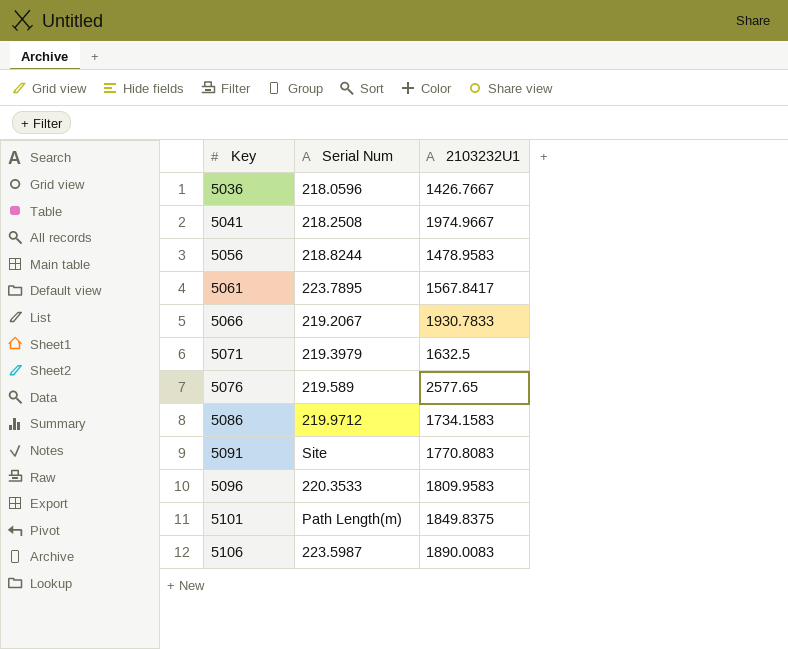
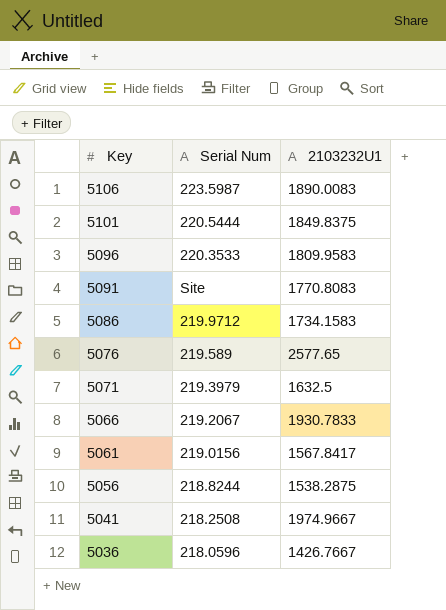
row order: Key ascending -> Key descending
5101 | Serial Num: Path Length(m) -> 220.5444
5061 | Serial Num: 223.7895 -> 219.0156
5056 | 2103232U1: 1478.9583 -> 1538.2875

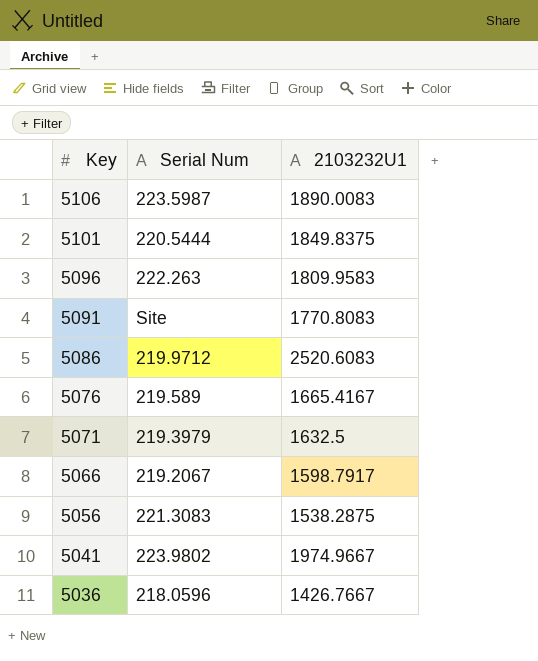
row 5061: 219.0156 | 1567.8417 -> none
5096 | Serial Num: 220.3533 -> 222.263
5086 | 2103232U1: 1734.1583 -> 2520.6083
5076 | 2103232U1: 2577.65 -> 1665.4167
5066 | 2103232U1: 1930.7833 -> 1598.7917
5056 | Serial Num: 218.8244 -> 221.3083
5041 | Serial Num: 218.2508 -> 223.9802

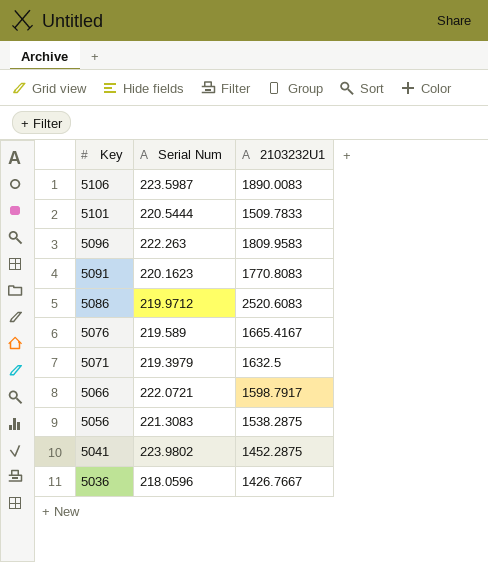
5101 | 2103232U1: 1849.8375 -> 1509.7833
5091 | Serial Num: Site -> 220.1623
5066 | Serial Num: 219.2067 -> 222.0721
5041 | 2103232U1: 1974.9667 -> 1452.2875

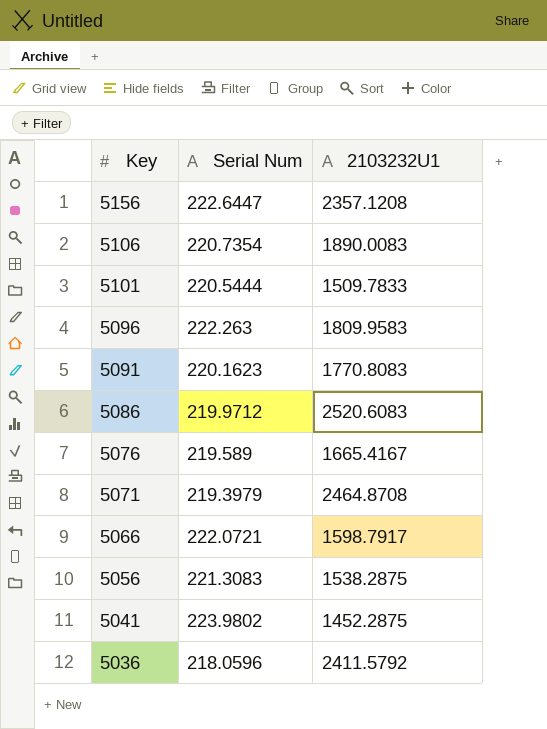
row 5156: none -> 222.6447 | 2357.1208
5106 | Serial Num: 223.5987 -> 220.7354
5071 | 2103232U1: 1632.5 -> 2464.8708
5036 | 2103232U1: 1426.7667 -> 2411.5792

